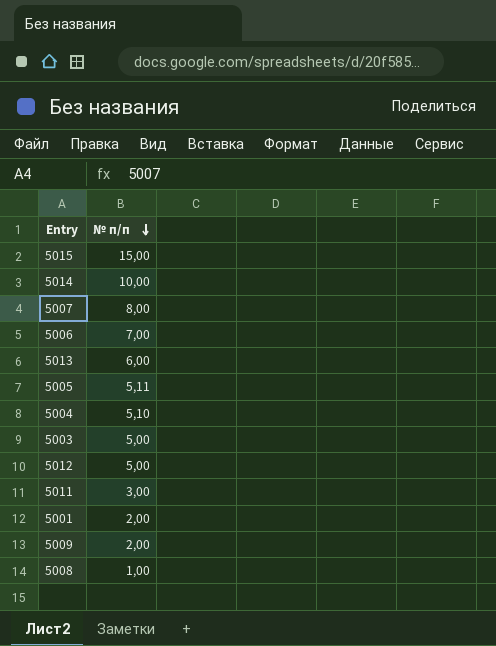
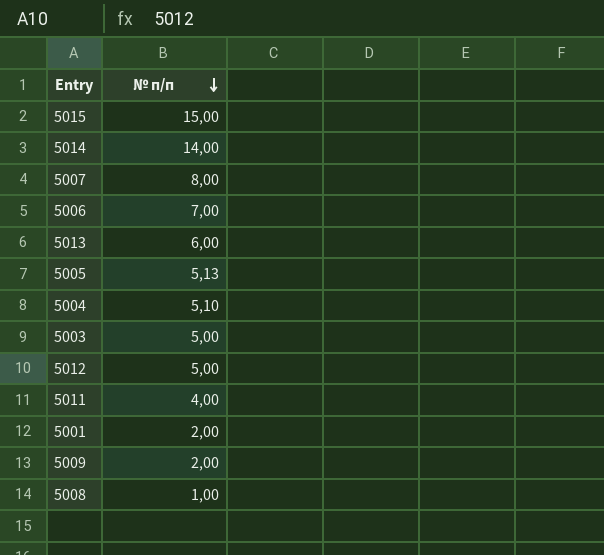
5014 | № п/п: 10,00 -> 14,00
5005 | № п/п: 5,11 -> 5,13
5011 | № п/п: 3,00 -> 4,00

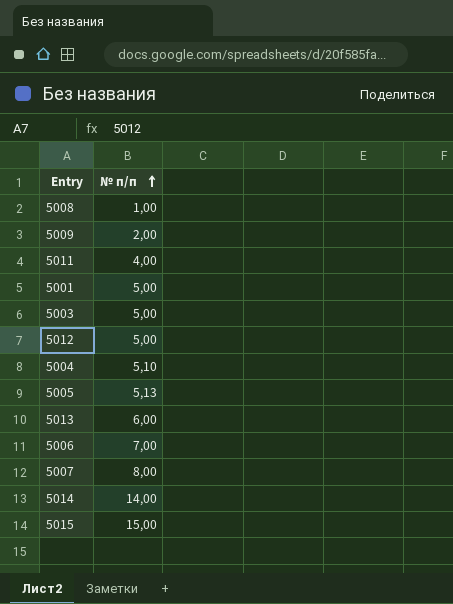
row order: № п/п descending -> № п/п ascending
5001 | № п/п: 2,00 -> 5,00

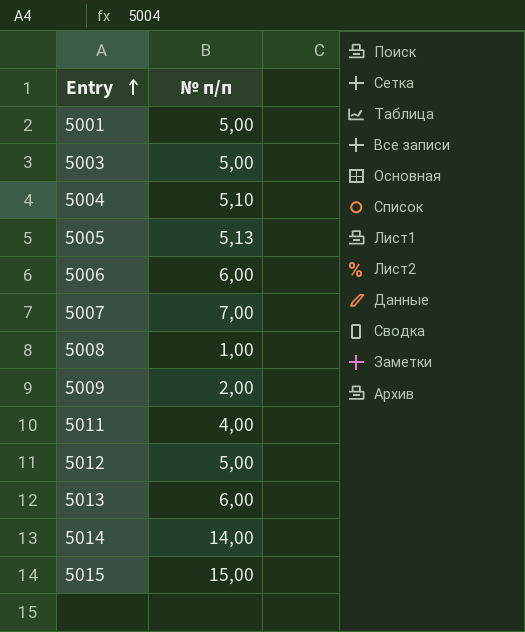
row order: № п/п ascending -> Entry ascending
5006 | № п/п: 7,00 -> 6,00
5007 | № п/п: 8,00 -> 7,00

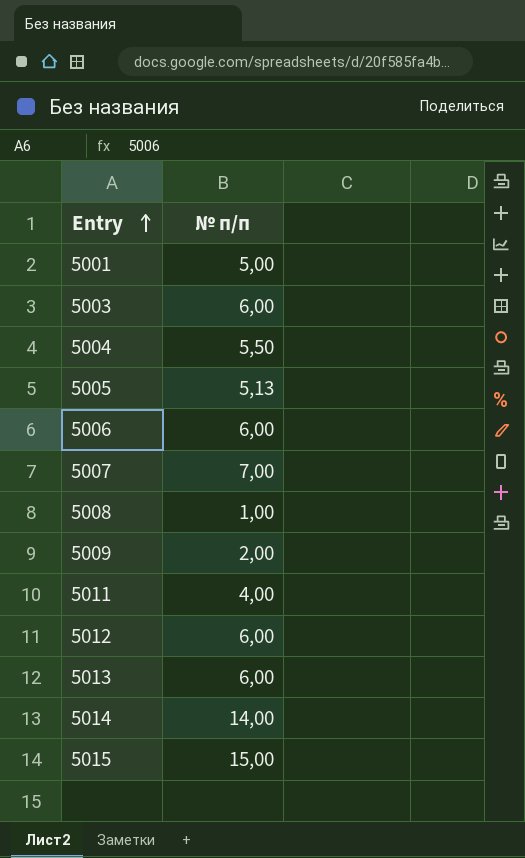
5003 | № п/п: 5,00 -> 6,00
5004 | № п/п: 5,10 -> 5,50
5012 | № п/п: 5,00 -> 6,00

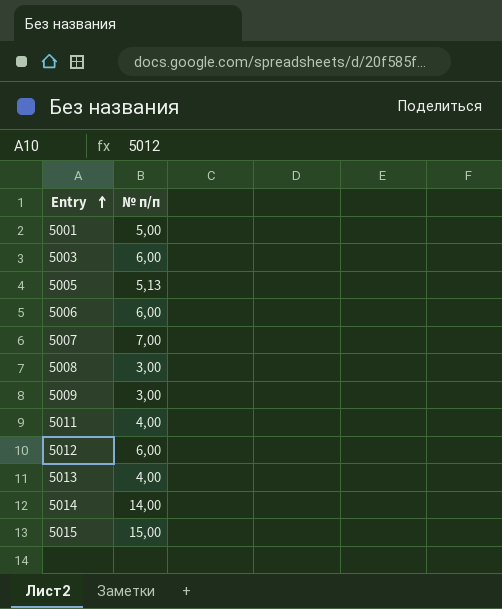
row 5004: 5,50 -> none
5008 | № п/п: 1,00 -> 3,00
5009 | № п/п: 2,00 -> 3,00
5013 | № п/п: 6,00 -> 4,00

